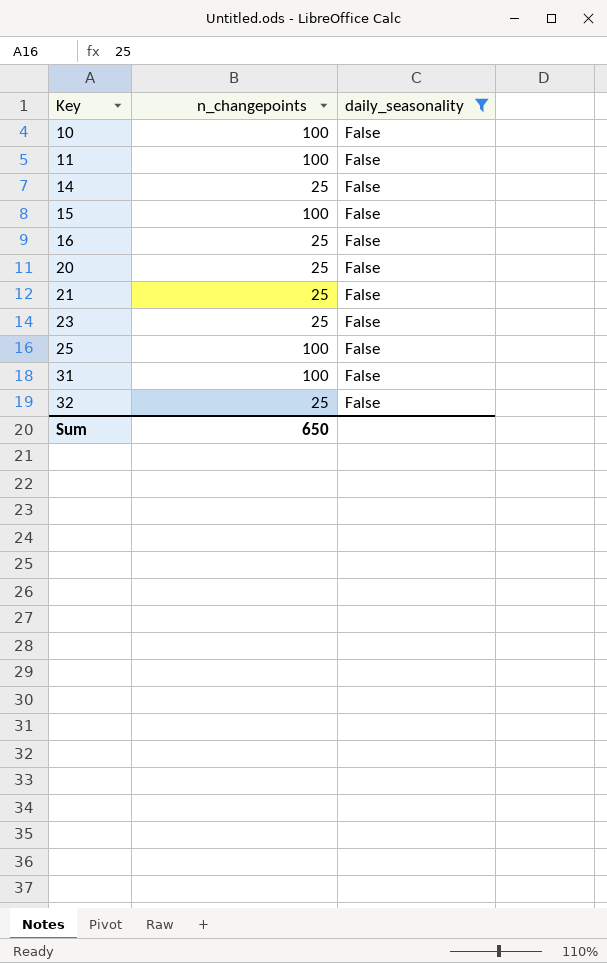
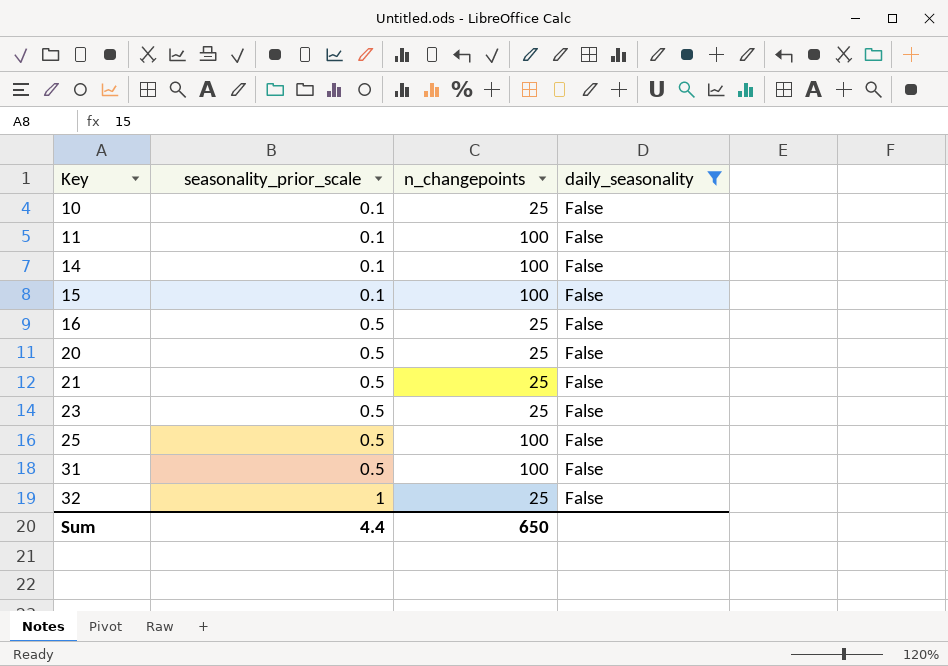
column seasonality_prior_scale | position: none -> 2
10 | n_changepoints: 100 -> 25
14 | n_changepoints: 25 -> 100

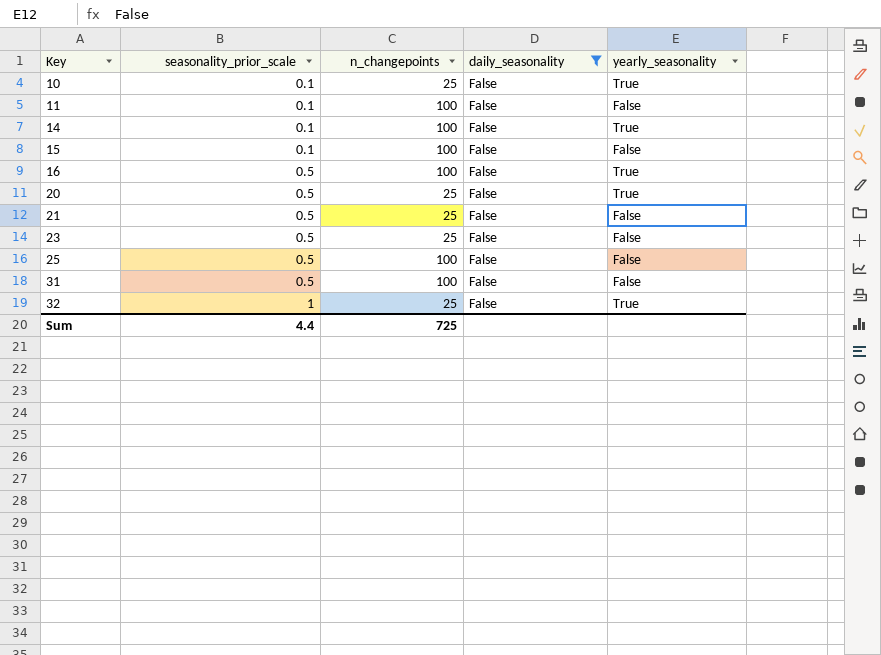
column yearly_seasonality | position: none -> 5
16 | n_changepoints: 25 -> 100
Sum | n_changepoints: 650 -> 725

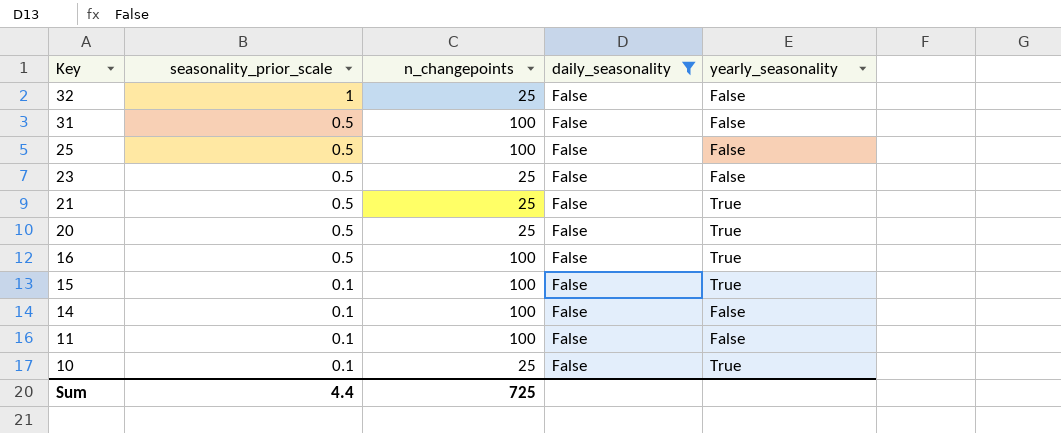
row order: Key ascending -> Key descending
32 | yearly_seasonality: True -> False
21 | yearly_seasonality: False -> True
15 | yearly_seasonality: False -> True
14 | yearly_seasonality: True -> False

